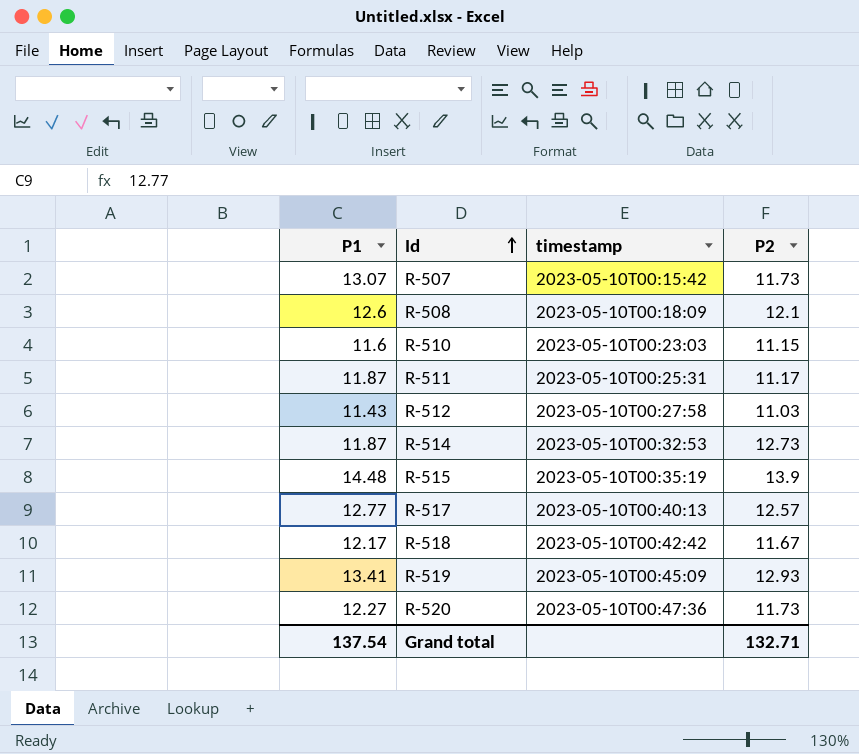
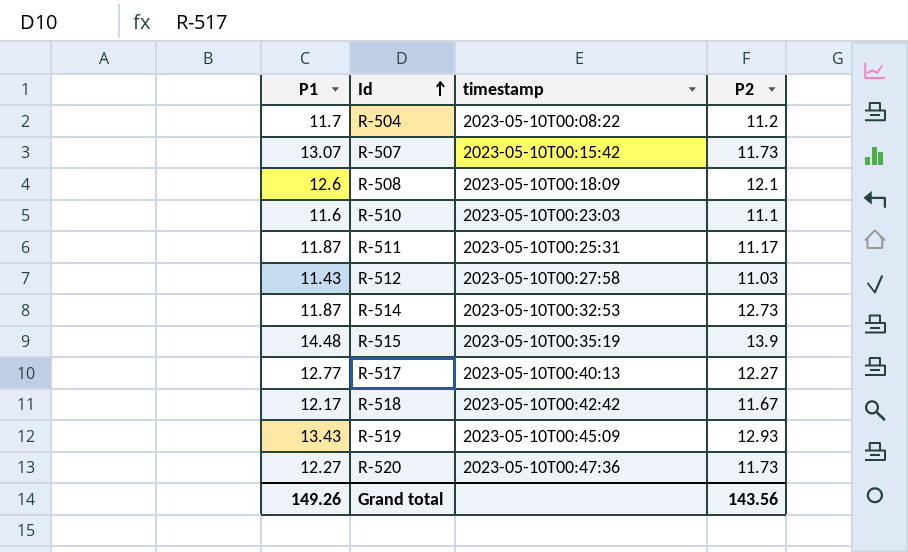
row R-504: none -> 11.7 | 2023-05-10T00:08:22 | 11.2
R-510 | P2: 11.15 -> 11.1
R-517 | P2: 12.57 -> 12.27
R-519 | P1: 13.41 -> 13.43
Grand total | P1: 137.54 -> 149.26
Grand total | P2: 132.71 -> 143.56

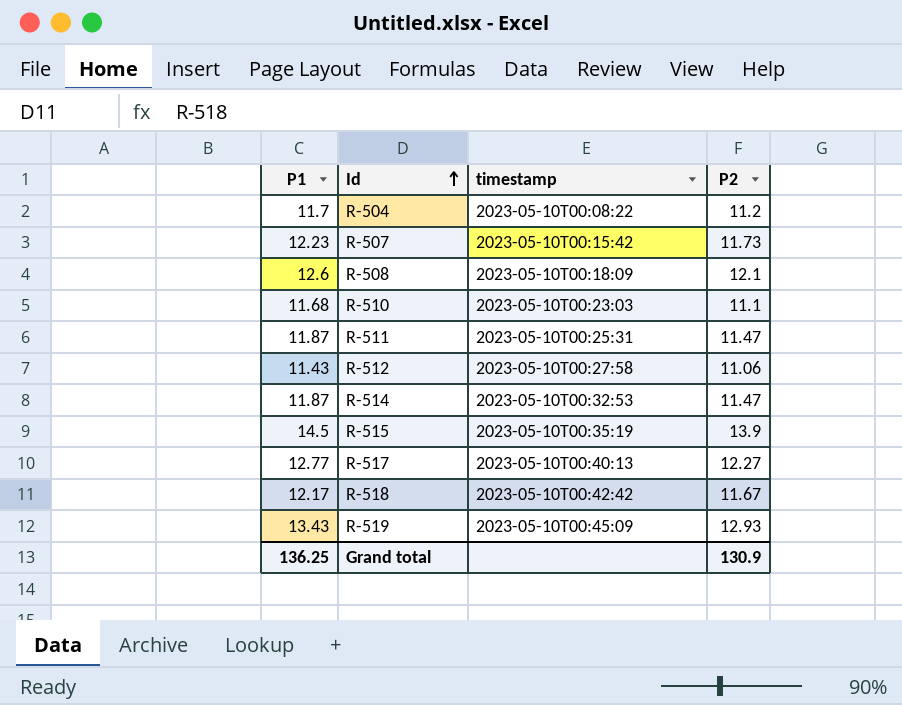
row R-520: 12.27 | 2023-05-10T00:47:36 | 11.73 -> none
R-507 | P1: 13.07 -> 12.23
R-510 | P1: 11.6 -> 11.68
R-511 | P2: 11.17 -> 11.47
R-512 | P2: 11.03 -> 11.06
R-514 | P2: 12.73 -> 11.47
R-515 | P1: 14.48 -> 14.5
Grand total | P1: 149.26 -> 136.25
Grand total | P2: 143.56 -> 130.9

